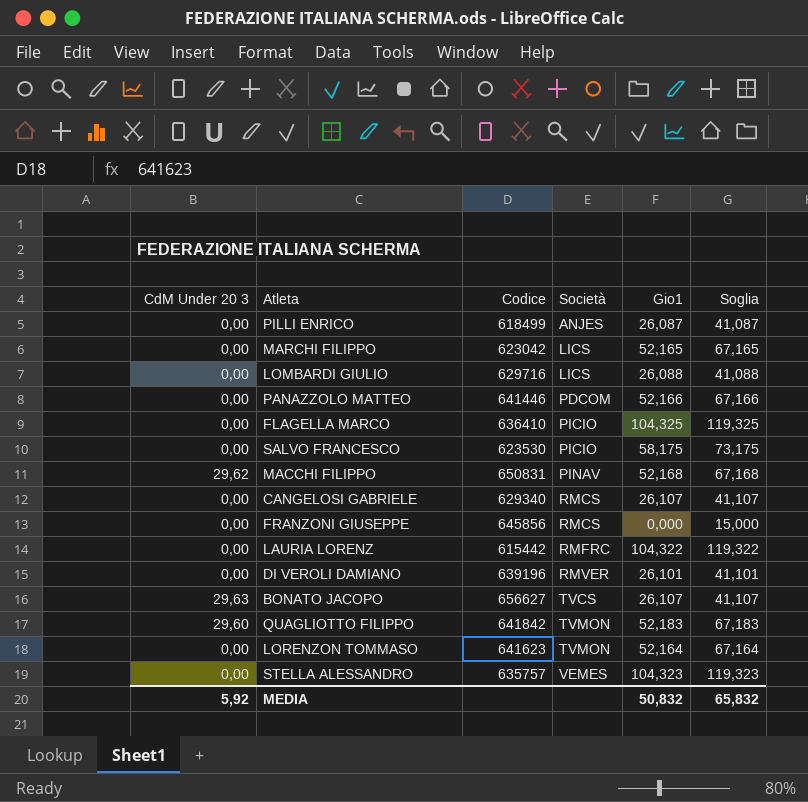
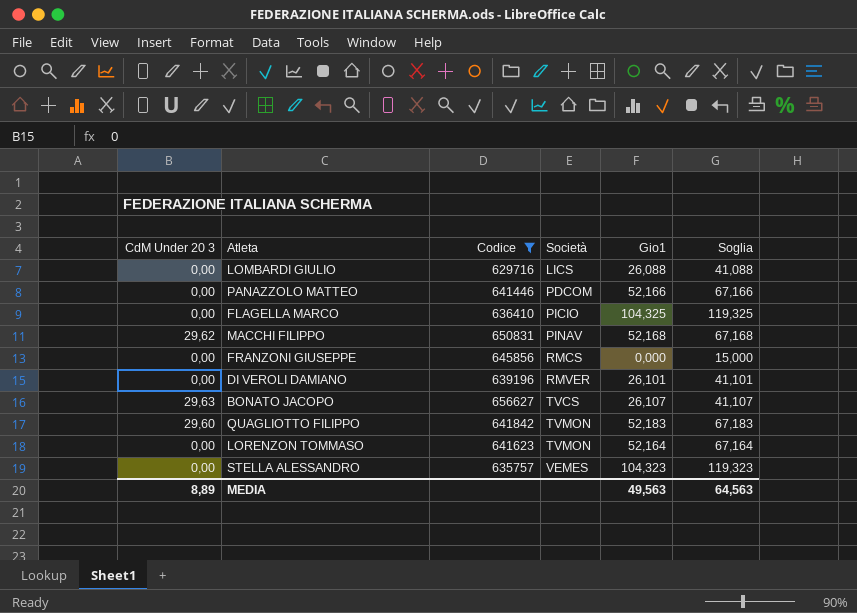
filter: none -> Codice >= 629716
MEDIA | CdM Under 20 3: 5,92 -> 8,89
MEDIA | Gio1: 50,832 -> 49,563
MEDIA | Soglia: 65,832 -> 64,563

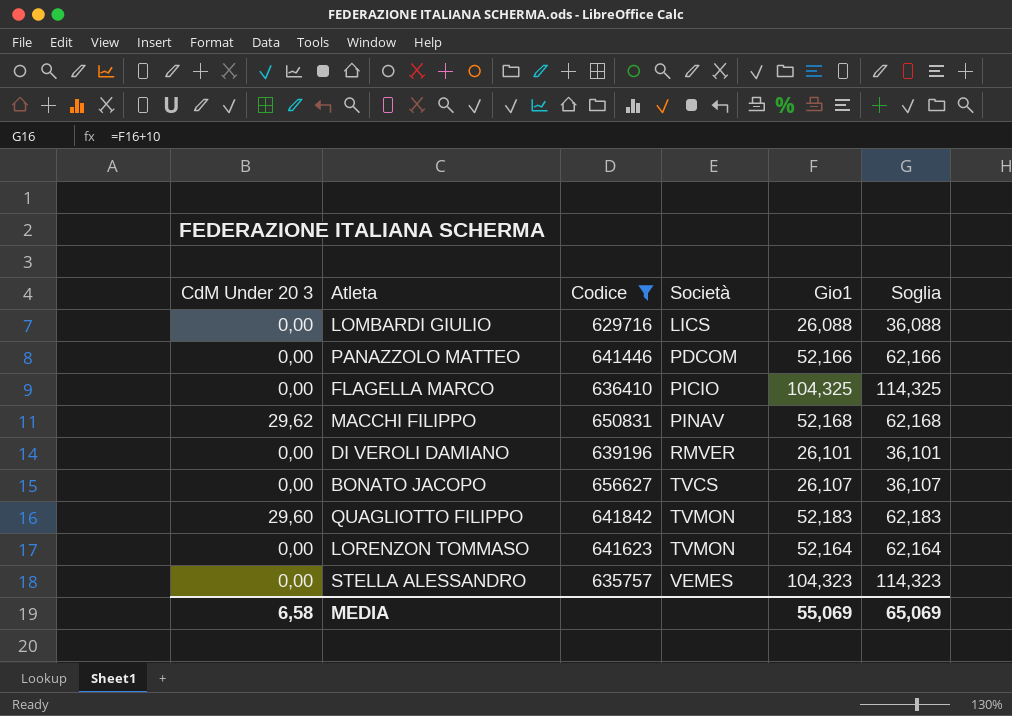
column Soglia | formula: [Gio1] + 15 -> [Gio1] + 10
row FRANZONI GIUSEPPE: 0,00 | 645856 | RMCS | 0,000 | 15,000 -> none
BONATO JACOPO | CdM Under 20 3: 29,63 -> 0,00
MEDIA | CdM Under 20 3: 8,89 -> 6,58
MEDIA | Gio1: 49,563 -> 55,069
MEDIA | Soglia: 64,563 -> 65,069

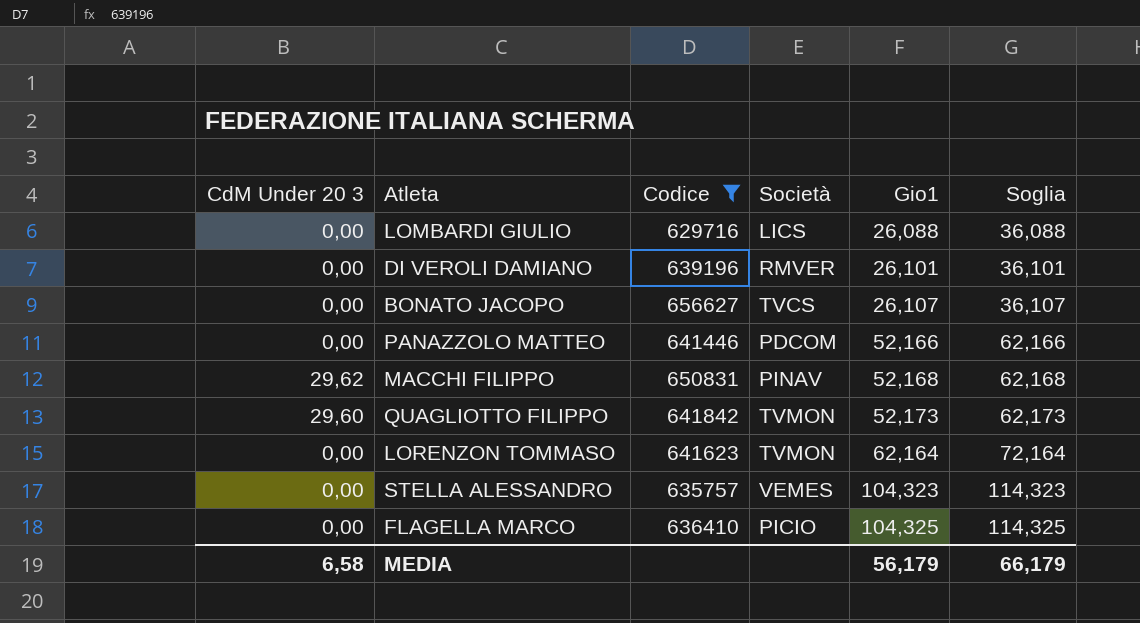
row order: Società ascending -> Gio1 ascending
QUAGLIOTTO FILIPPO | Gio1: 52,183 -> 52,173
QUAGLIOTTO FILIPPO | Soglia: 62,183 -> 62,173
LORENZON TOMMASO | Gio1: 52,164 -> 62,164
LORENZON TOMMASO | Soglia: 62,164 -> 72,164
MEDIA | Gio1: 55,069 -> 56,179
MEDIA | Soglia: 65,069 -> 66,179

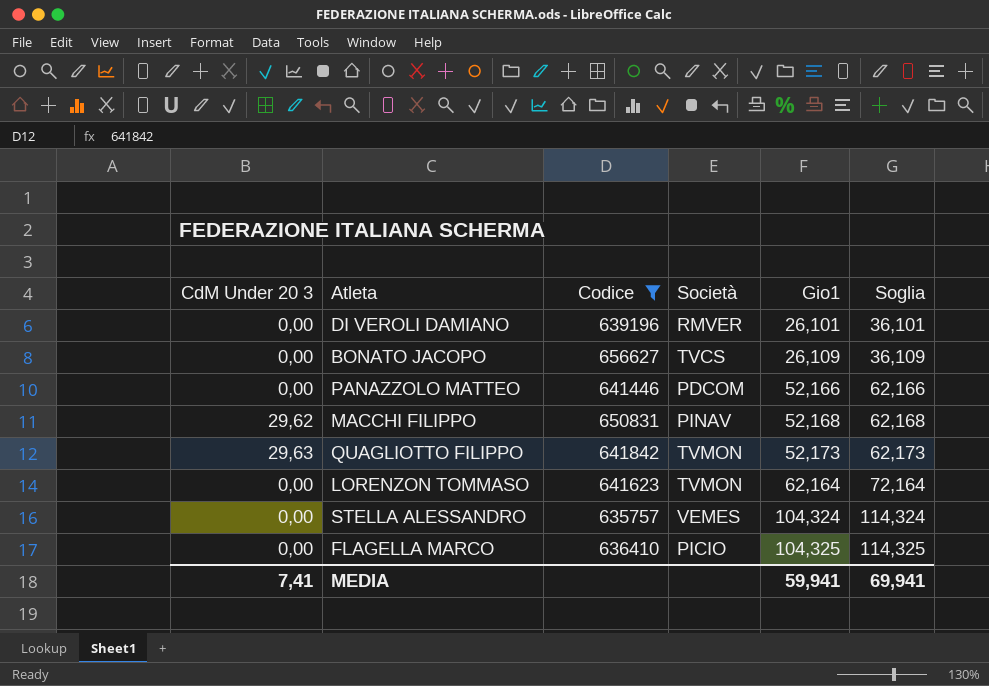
row LOMBARDI GIULIO: 0,00 | 629716 | LICS | 26,088 | 36,088 -> none
BONATO JACOPO | Gio1: 26,107 -> 26,109
BONATO JACOPO | Soglia: 36,107 -> 36,109
QUAGLIOTTO FILIPPO | CdM Under 20 3: 29,60 -> 29,63
STELLA ALESSANDRO | Gio1: 104,323 -> 104,324
STELLA ALESSANDRO | Soglia: 114,323 -> 114,324
MEDIA | CdM Under 20 3: 6,58 -> 7,41
MEDIA | Gio1: 56,179 -> 59,941
MEDIA | Soglia: 66,179 -> 69,941

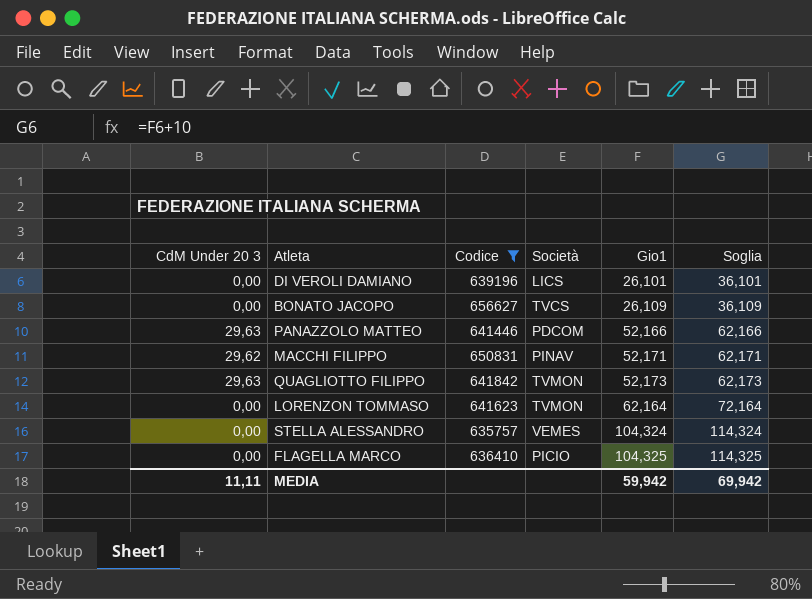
DI VEROLI DAMIANO | Società: RMVER -> LICS
PANAZZOLO MATTEO | CdM Under 20 3: 0,00 -> 29,63
MACCHI FILIPPO | Gio1: 52,168 -> 52,171
MACCHI FILIPPO | Soglia: 62,168 -> 62,171
MEDIA | CdM Under 20 3: 7,41 -> 11,11
MEDIA | Gio1: 59,941 -> 59,942
MEDIA | Soglia: 69,941 -> 69,942

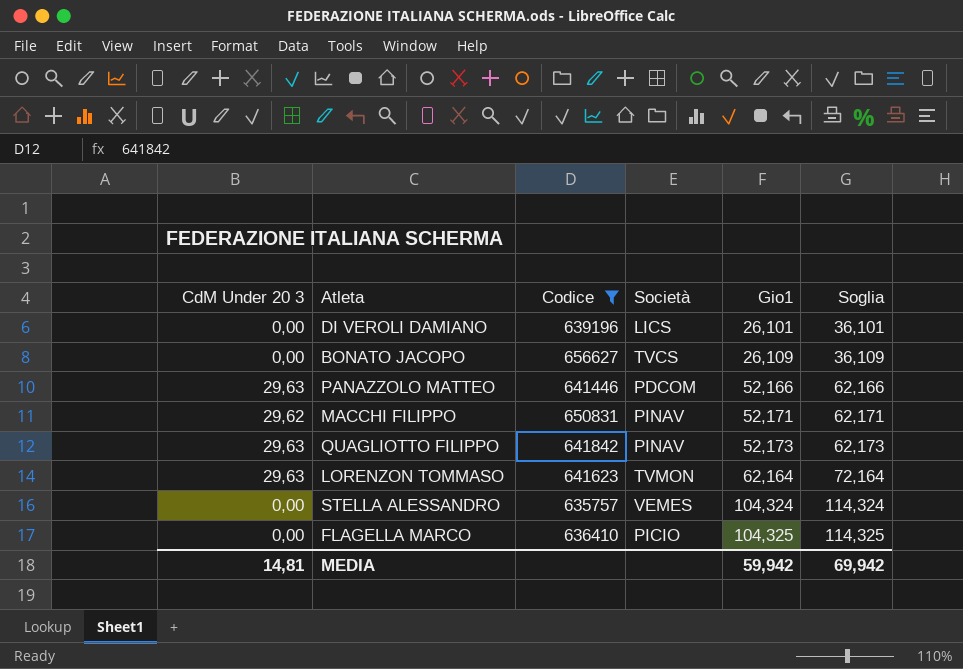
QUAGLIOTTO FILIPPO | Società: TVMON -> PINAV
LORENZON TOMMASO | CdM Under 20 3: 0,00 -> 29,63
MEDIA | CdM Under 20 3: 11,11 -> 14,81

